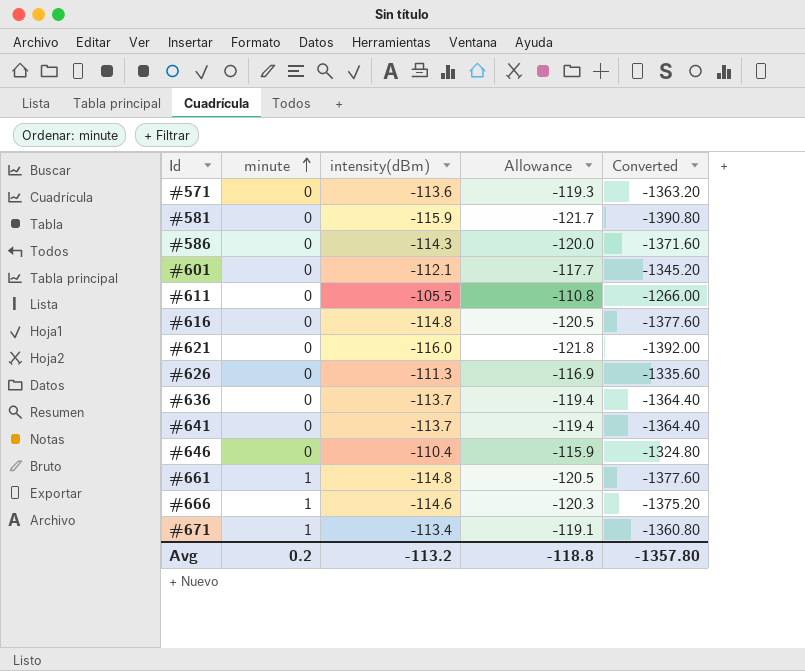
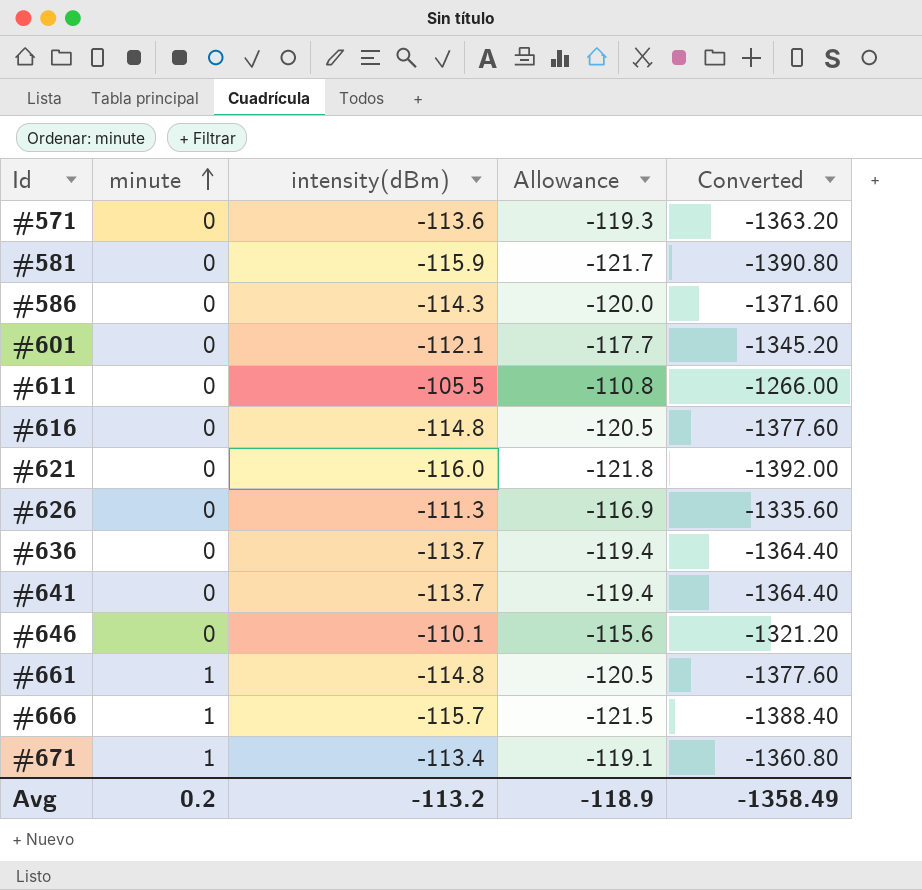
#646 | intensity(dBm): -110.4 -> -110.1
#646 | Allowance: -115.9 -> -115.6
#646 | Converted: -1324.80 -> -1321.20
#666 | intensity(dBm): -114.6 -> -115.7
#666 | Allowance: -120.3 -> -121.5
#666 | Converted: -1375.20 -> -1388.40
Avg | Allowance: -118.8 -> -118.9
Avg | Converted: -1357.80 -> -1358.49

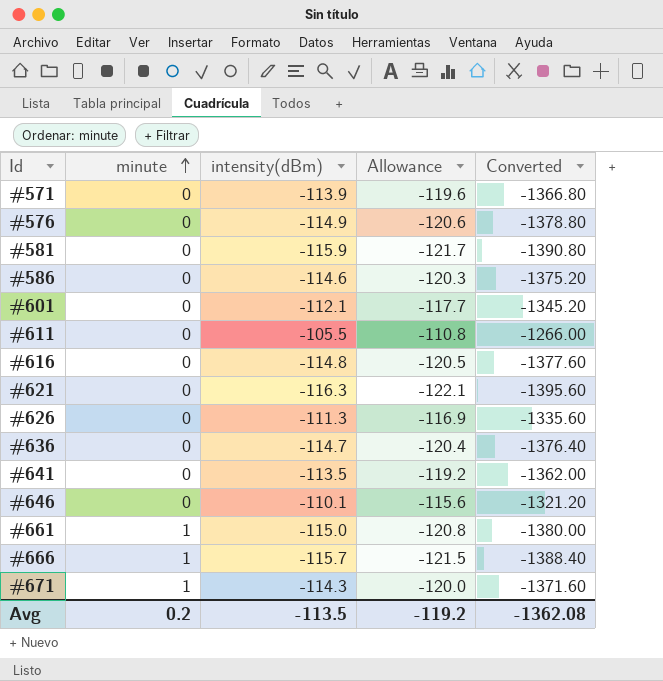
#571 | intensity(dBm): -113.6 -> -113.9
#571 | Allowance: -119.3 -> -119.6
#571 | Converted: -1363.20 -> -1366.80
row #576: none -> 0 | -114.9 | -120.6 | -1378.80
#586 | intensity(dBm): -114.3 -> -114.6
#586 | Allowance: -120.0 -> -120.3
#586 | Converted: -1371.60 -> -1375.20
#621 | intensity(dBm): -116.0 -> -116.3
#621 | Allowance: -121.8 -> -122.1
#621 | Converted: -1392.00 -> -1395.60
#636 | intensity(dBm): -113.7 -> -114.7
#636 | Allowance: -119.4 -> -120.4
#636 | Converted: -1364.40 -> -1376.40
#641 | intensity(dBm): -113.7 -> -113.5
#641 | Allowance: -119.4 -> -119.2
#641 | Converted: -1364.40 -> -1362.00
#661 | intensity(dBm): -114.8 -> -115.0
#661 | Allowance: -120.5 -> -120.8
#661 | Converted: -1377.60 -> -1380.00
#671 | intensity(dBm): -113.4 -> -114.3
#671 | Allowance: -119.1 -> -120.0
#671 | Converted: -1360.80 -> -1371.60
Avg | intensity(dBm): -113.2 -> -113.5
Avg | Allowance: -118.9 -> -119.2
Avg | Converted: -1358.49 -> -1362.08

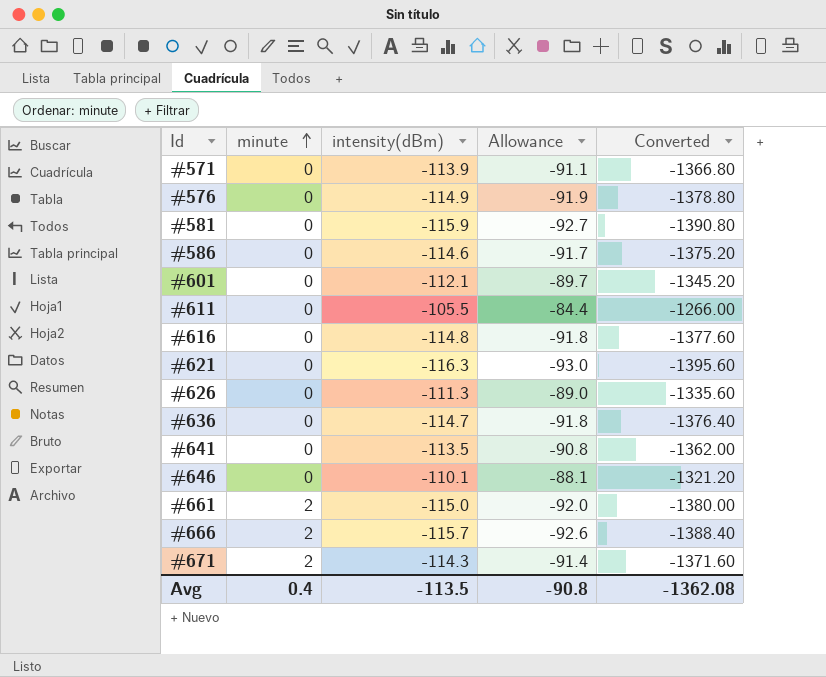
column Allowance | formula: [intensity(dBm)] * 1.05 -> [intensity(dBm)] * 0.8
#661 | minute: 1 -> 2
#666 | minute: 1 -> 2
#671 | minute: 1 -> 2
Avg | minute: 0.2 -> 0.4
Avg | Allowance: -119.2 -> -90.8

